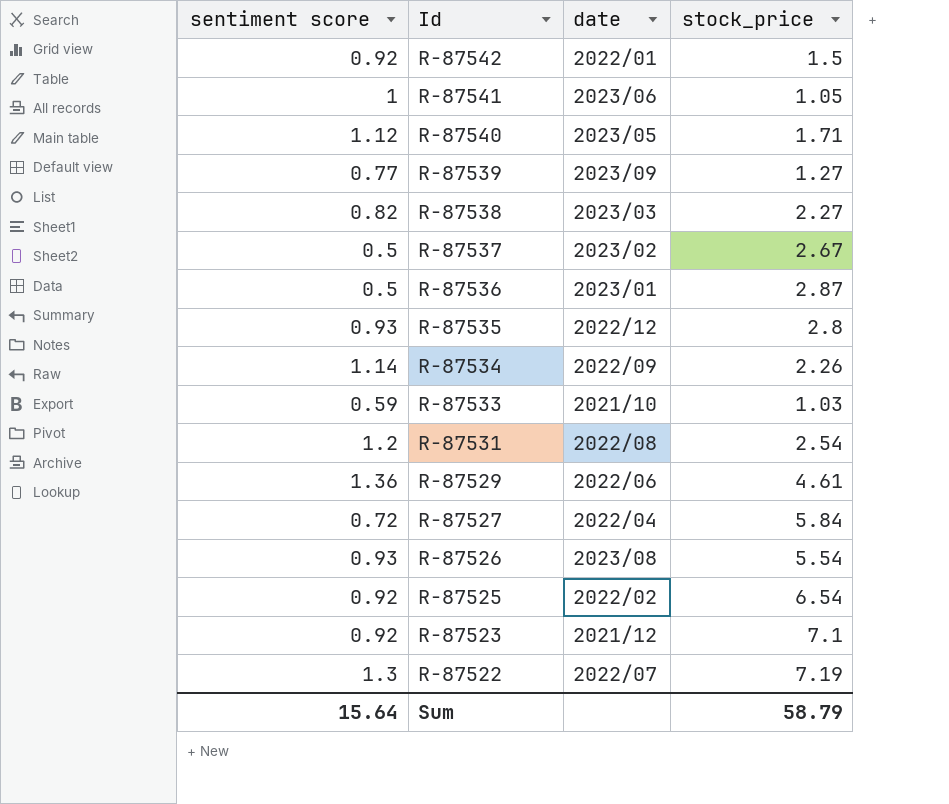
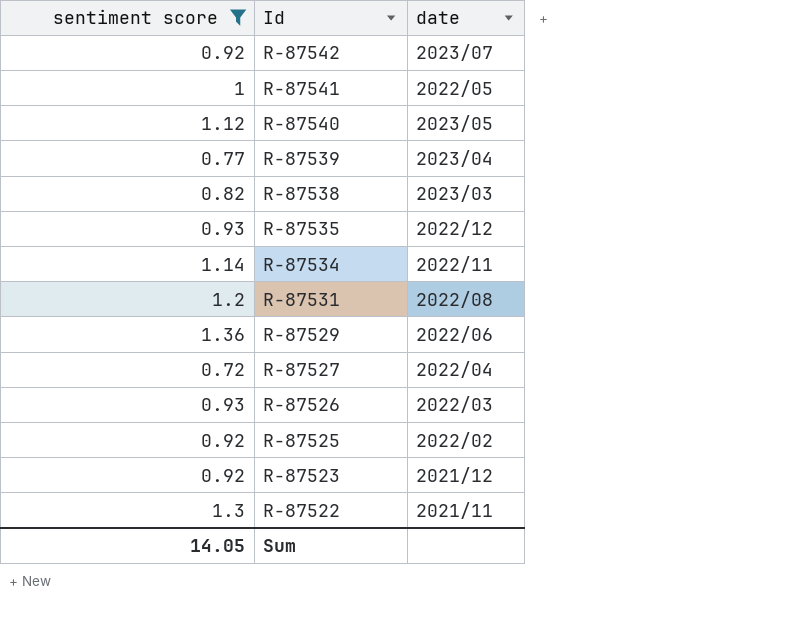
filter: none -> sentiment score >= 0.72
column stock_price | position: 4 -> none
R-87542 | date: 2022/01 -> 2023/07
R-87541 | date: 2023/06 -> 2022/05
R-87539 | date: 2023/09 -> 2023/04
R-87534 | date: 2022/09 -> 2022/11
R-87526 | date: 2023/08 -> 2022/03
R-87522 | date: 2022/07 -> 2021/11
Sum | sentiment score: 15.64 -> 14.05

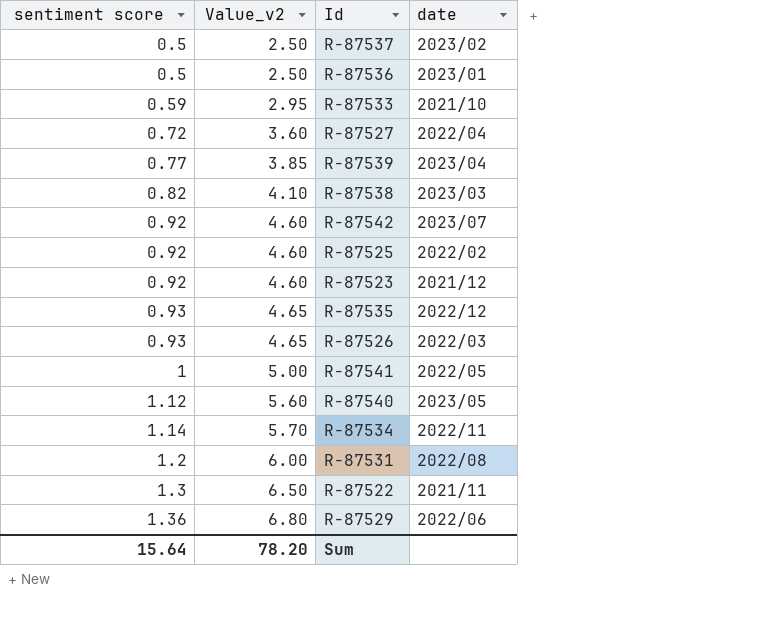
filter: sentiment score >= 0.72 -> none
row order: Id descending -> sentiment score ascending
column Value_v2 | formula: none -> [sentiment score] * 5
Sum | sentiment score: 14.05 -> 15.64

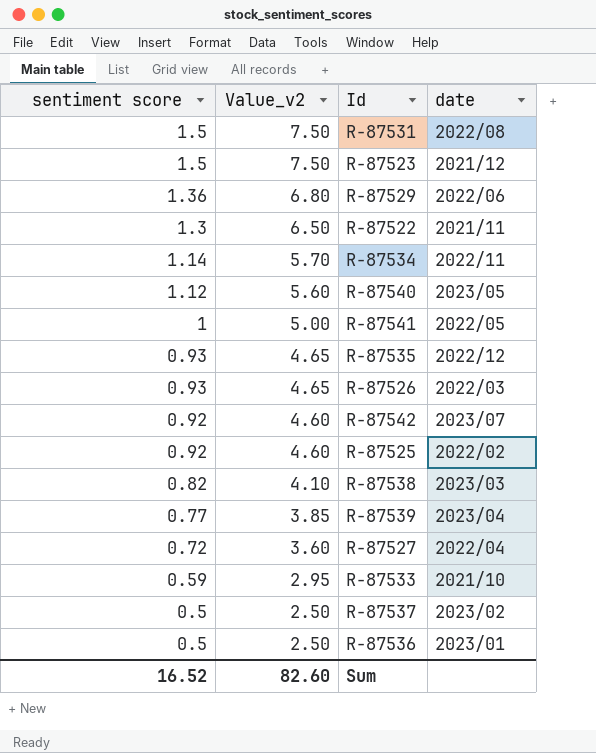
row order: sentiment score ascending -> sentiment score descending
R-87531 | sentiment score: 1.2 -> 1.5
R-87531 | Value_v2: 6.00 -> 7.50
R-87523 | sentiment score: 0.92 -> 1.5
R-87523 | Value_v2: 4.60 -> 7.50
Sum | sentiment score: 15.64 -> 16.52
Sum | Value_v2: 78.20 -> 82.60

